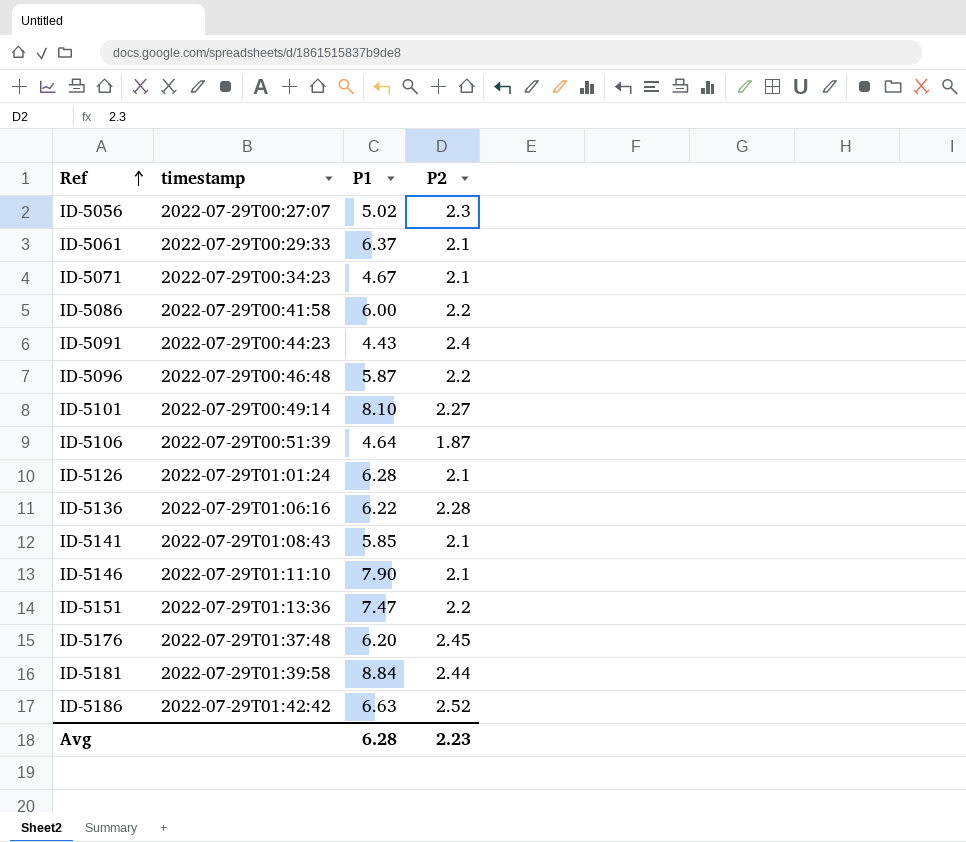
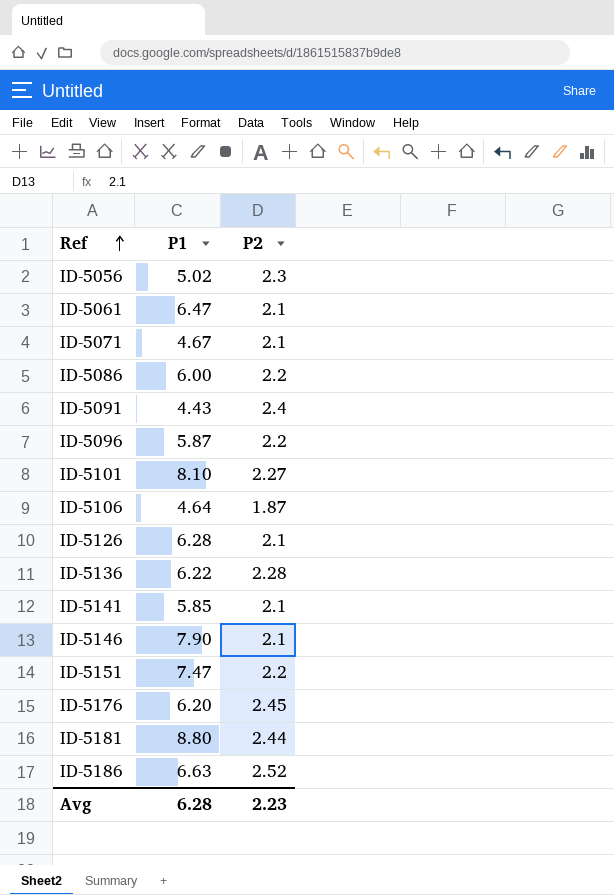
column timestamp | position: 2 -> none
ID-5061 | P1: 6.37 -> 6.47
ID-5181 | P1: 8.84 -> 8.80

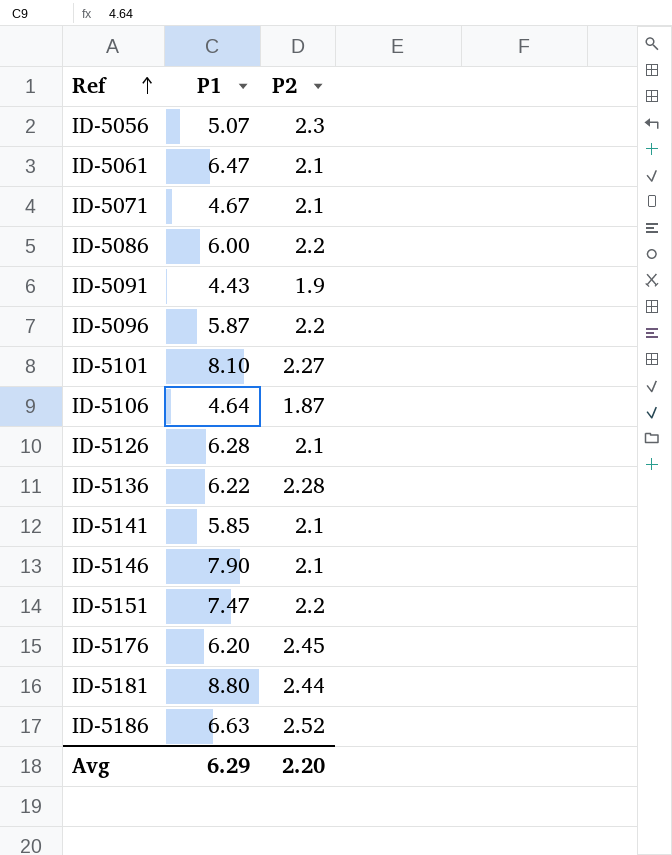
ID-5056 | P1: 5.02 -> 5.07
ID-5091 | P2: 2.4 -> 1.9
Avg | P1: 6.28 -> 6.29
Avg | P2: 2.23 -> 2.20

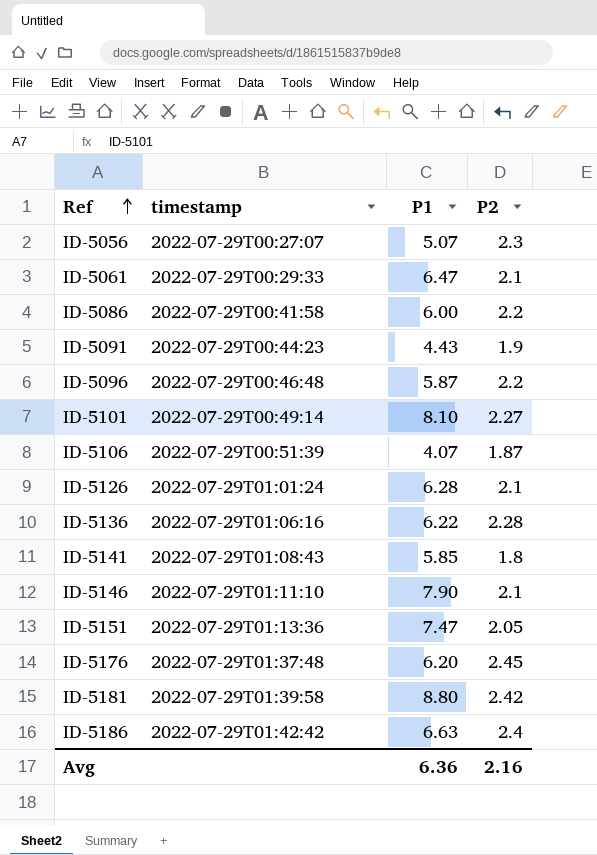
column timestamp | position: none -> 2
row ID-5071: 4.67 | 2.1 -> none
ID-5106 | P1: 4.64 -> 4.07
ID-5141 | P2: 2.1 -> 1.8
ID-5151 | P2: 2.2 -> 2.05
ID-5181 | P2: 2.44 -> 2.42
ID-5186 | P2: 2.52 -> 2.4
Avg | P1: 6.29 -> 6.36
Avg | P2: 2.20 -> 2.16

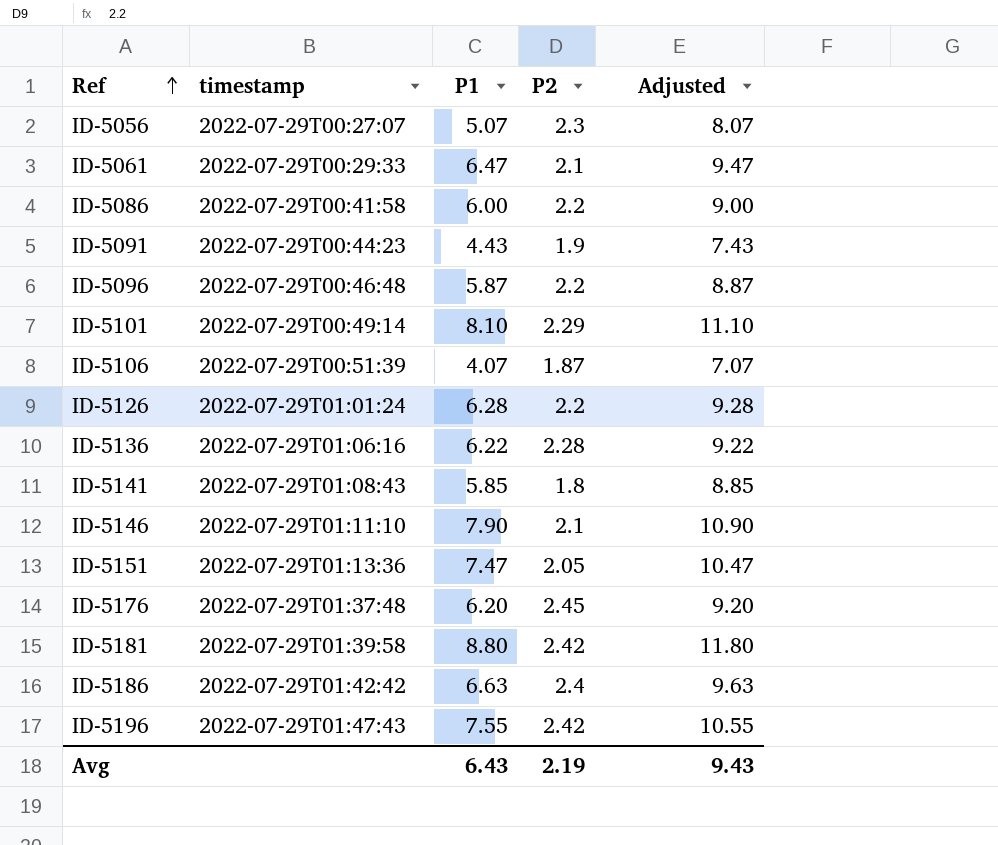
column Adjusted | formula: none -> [P1] + 3
ID-5101 | P2: 2.27 -> 2.29
ID-5126 | P2: 2.1 -> 2.2
row ID-5196: none -> 2022-07-29T01:47:43 | 7.55 | 2.42 | 10.55
Avg | P1: 6.36 -> 6.43
Avg | P2: 2.16 -> 2.19

